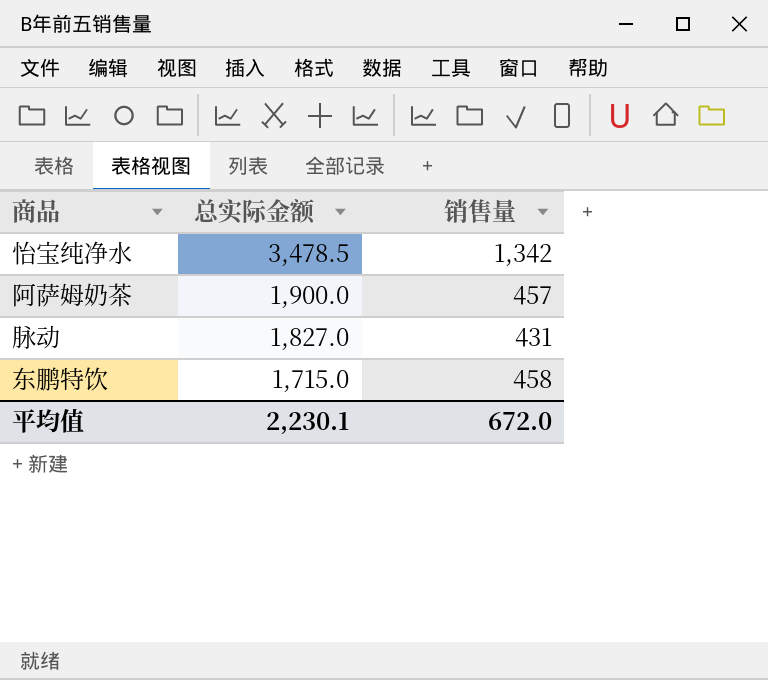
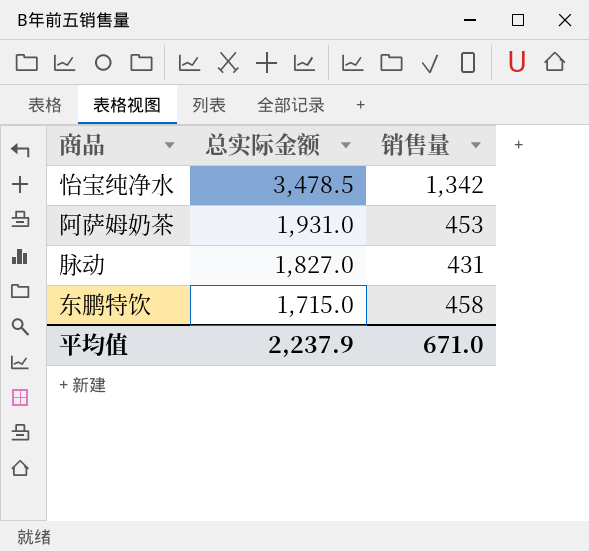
阿萨姆奶茶 | 总实际金额: 1,900.0 -> 1,931.0
阿萨姆奶茶 | 销售量: 457 -> 453
平均值 | 总实际金额: 2,230.1 -> 2,237.9
平均值 | 销售量: 672.0 -> 671.0

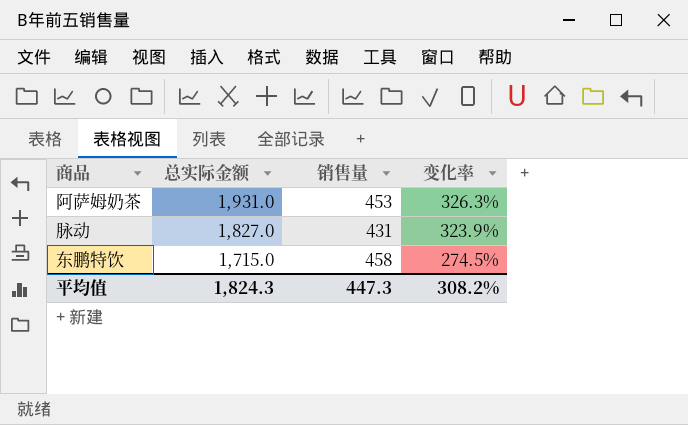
column 变化率 | formula: none -> ([总实际金额] - [销售量]) / [销售量]
row 怡宝纯净水: 3,478.5 | 1,342 -> none
平均值 | 总实际金额: 2,237.9 -> 1,824.3
平均值 | 销售量: 671.0 -> 447.3

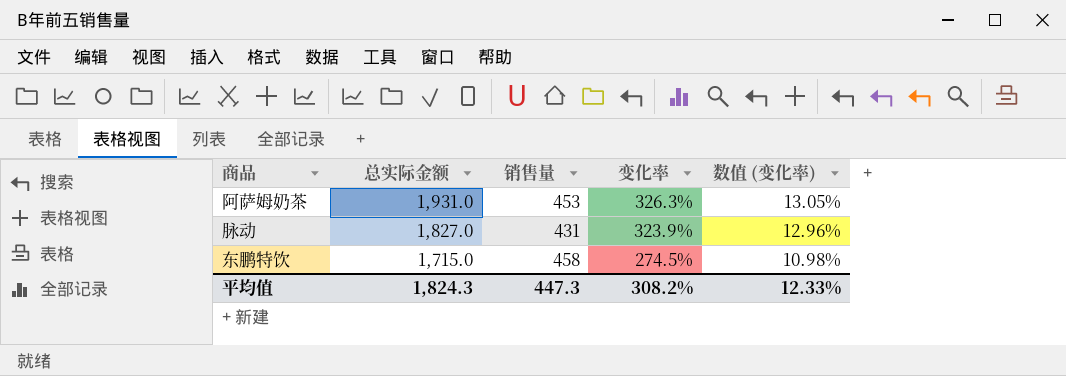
column 数值 (变化率) | formula: none -> [变化率] * 0.04

